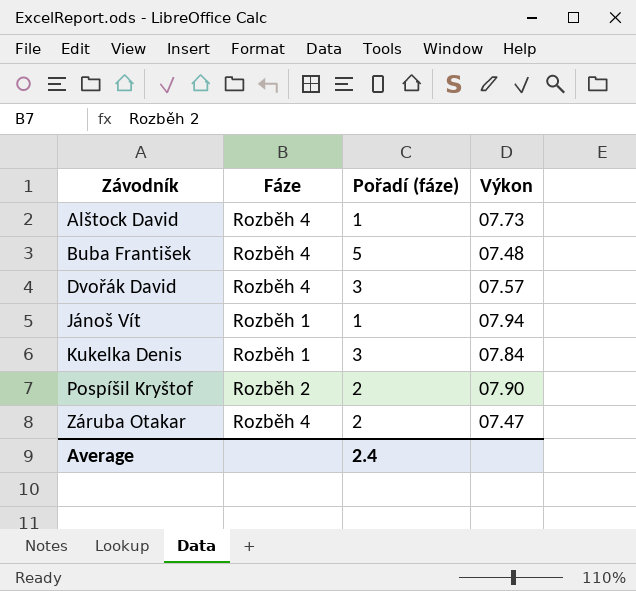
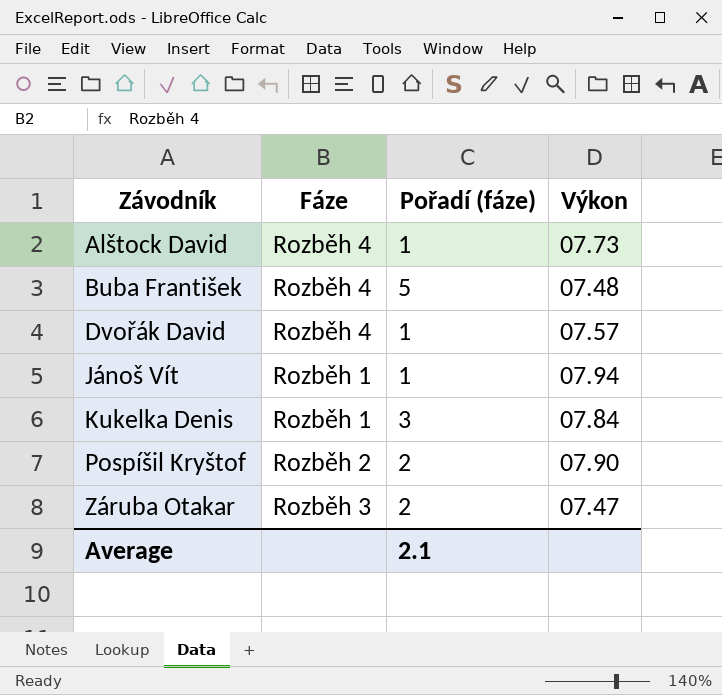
Dvořák David | Pořadí (fáze): 3 -> 1
Záruba Otakar | Fáze: Rozběh 4 -> Rozběh 3
Average | Pořadí (fáze): 2.4 -> 2.1

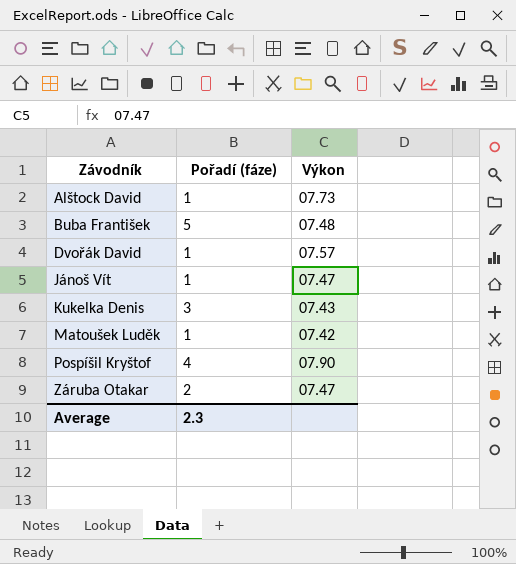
column Fáze | position: 2 -> none
Jánoš Vít | Výkon: 07.94 -> 07.47
Kukelka Denis | Výkon: 07.84 -> 07.43
row Matoušek Luděk: none -> 1 | 07.42
Pospíšil Kryštof | Pořadí (fáze): 2 -> 4
Average | Pořadí (fáze): 2.1 -> 2.3

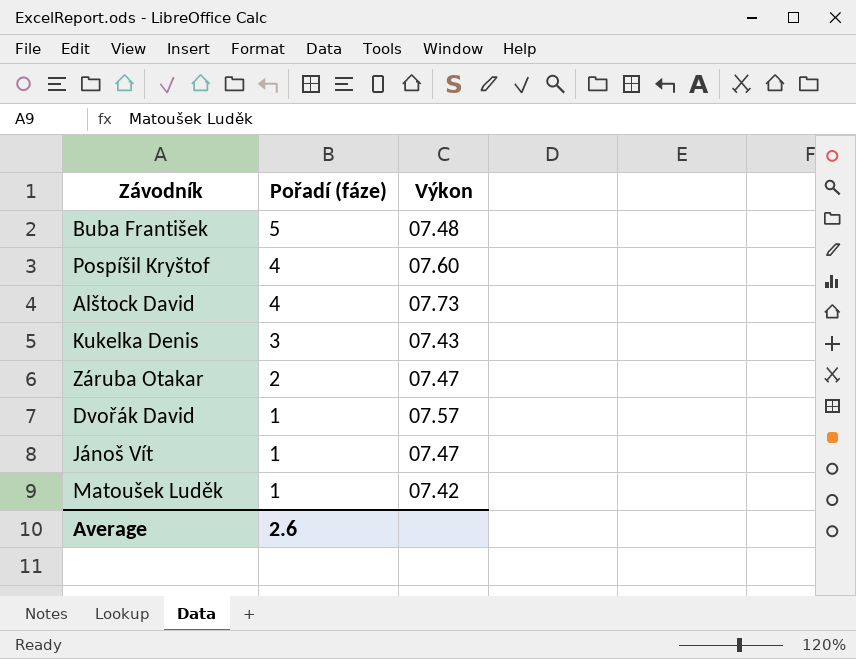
row order: Závodník ascending -> Pořadí (fáze) descending
Pospíšil Kryštof | Výkon: 07.90 -> 07.60
Alštock David | Pořadí (fáze): 1 -> 4
Average | Pořadí (fáze): 2.3 -> 2.6

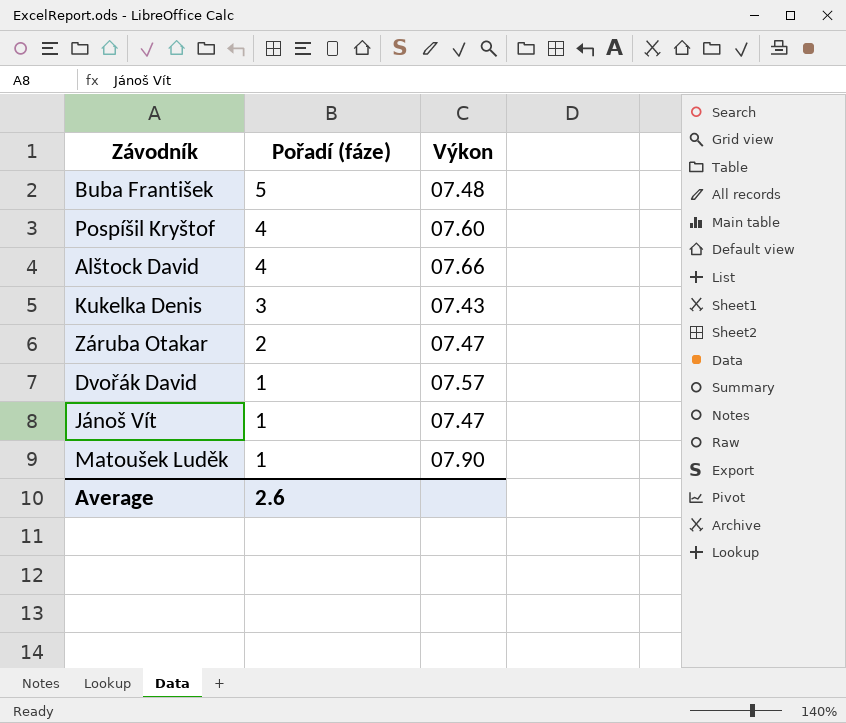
Alštock David | Výkon: 07.73 -> 07.66
Matoušek Luděk | Výkon: 07.42 -> 07.90

